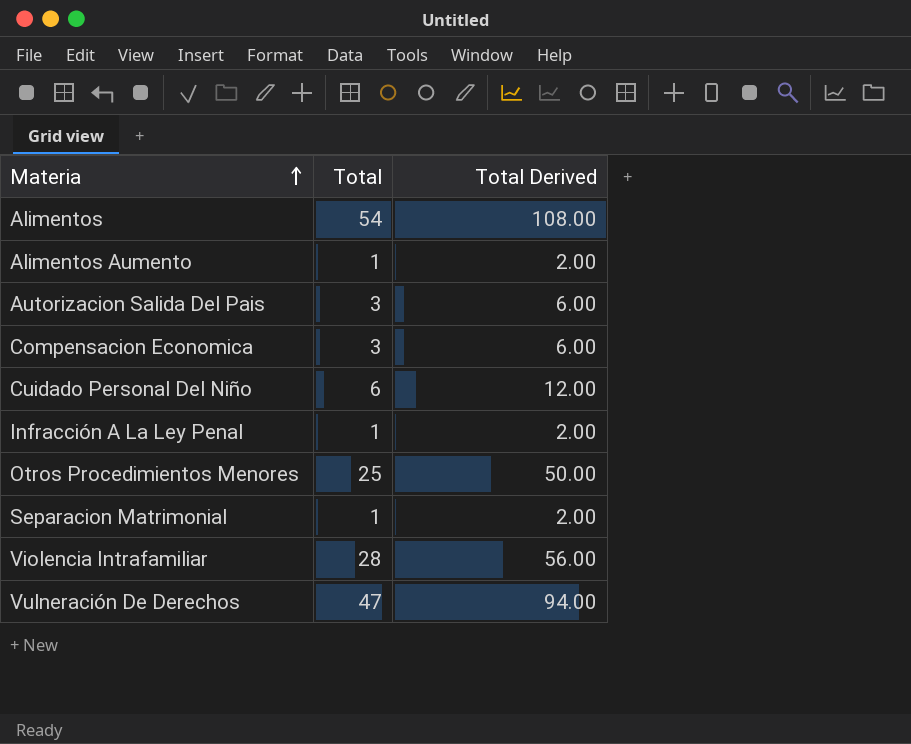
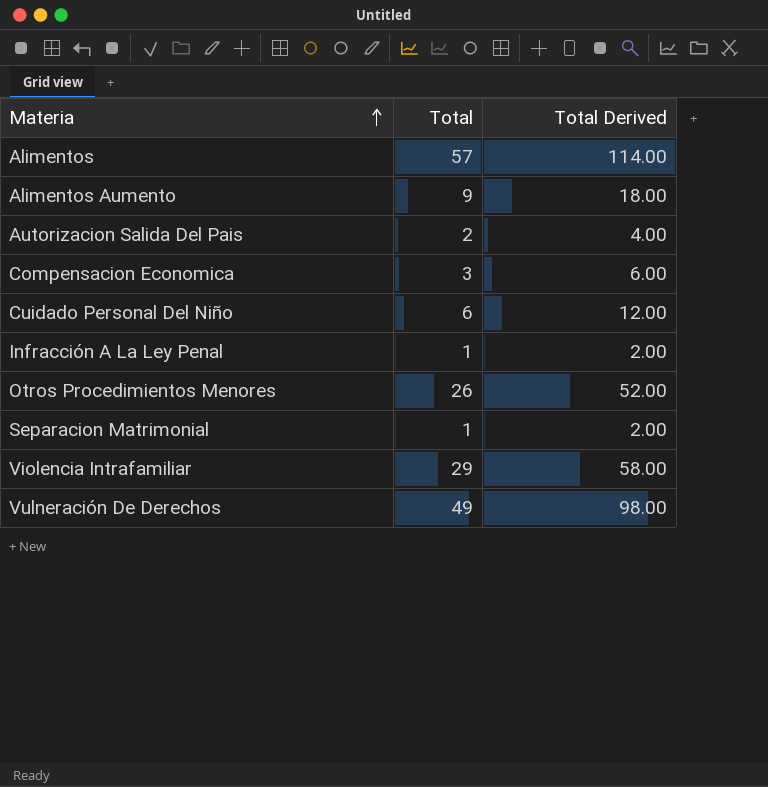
Alimentos | Total: 54 -> 57
Alimentos | Total Derived: 108.00 -> 114.00
Alimentos Aumento | Total: 1 -> 9
Alimentos Aumento | Total Derived: 2.00 -> 18.00
Autorizacion Salida Del Pais | Total: 3 -> 2
Autorizacion Salida Del Pais | Total Derived: 6.00 -> 4.00
Otros Procedimientos Menores | Total: 25 -> 26
Otros Procedimientos Menores | Total Derived: 50.00 -> 52.00
Violencia Intrafamiliar | Total: 28 -> 29
Violencia Intrafamiliar | Total Derived: 56.00 -> 58.00
Vulneración De Derechos | Total: 47 -> 49
Vulneración De Derechos | Total Derived: 94.00 -> 98.00

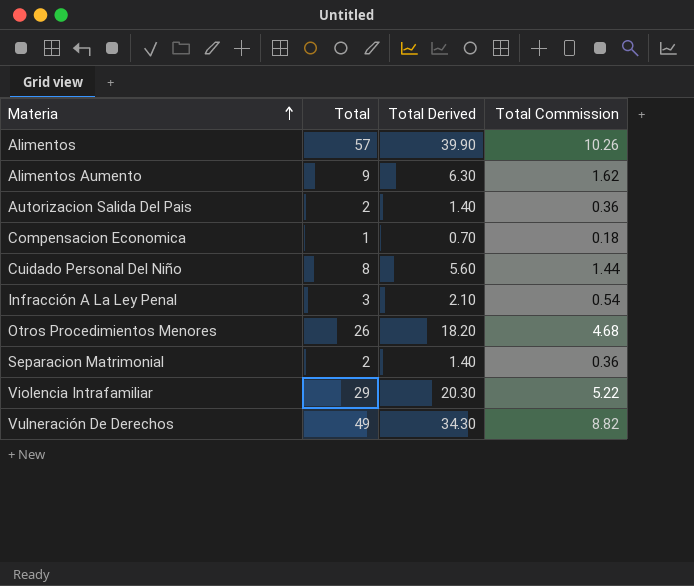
column Total Derived | formula: [Total] * 2 -> [Total] * 0.7
column Total Commission | formula: none -> [Total] * 0.18
Compensacion Economica | Total: 3 -> 1
Cuidado Personal Del Niño | Total: 6 -> 8
Infracción A La Ley Penal | Total: 1 -> 3
Separacion Matrimonial | Total: 1 -> 2

